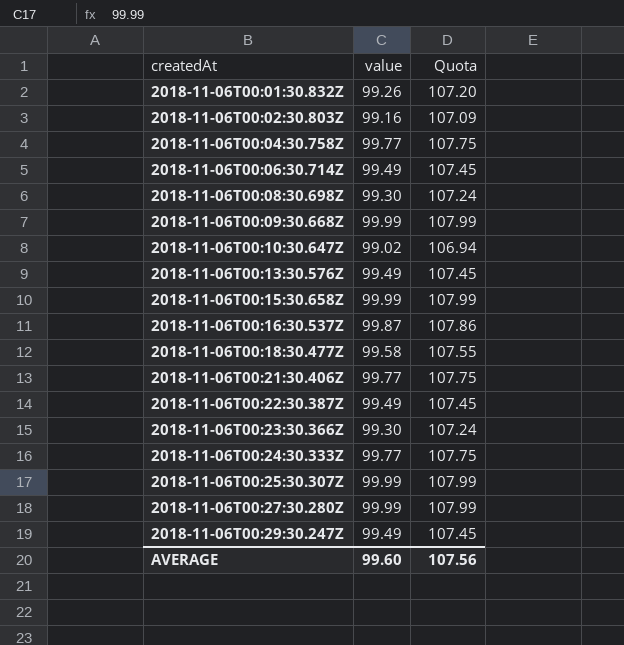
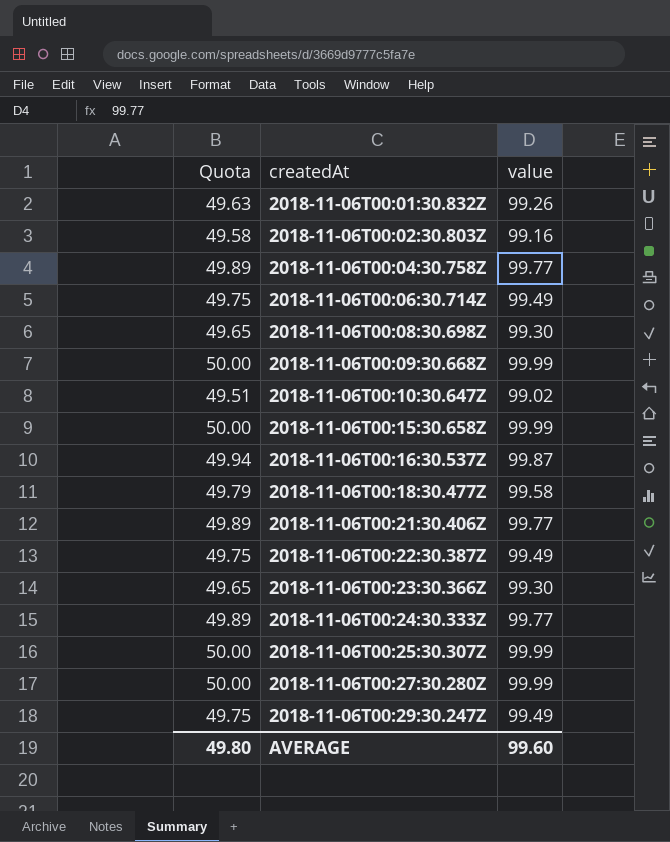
column Quota | formula: [value] * 1.08 -> [value] * 0.5
column Quota | position: 3 -> 1
row 2018-11-06T00:13:30.576Z: 99.49 | 107.45 -> none
AVERAGE | Quota: 107.56 -> 49.80

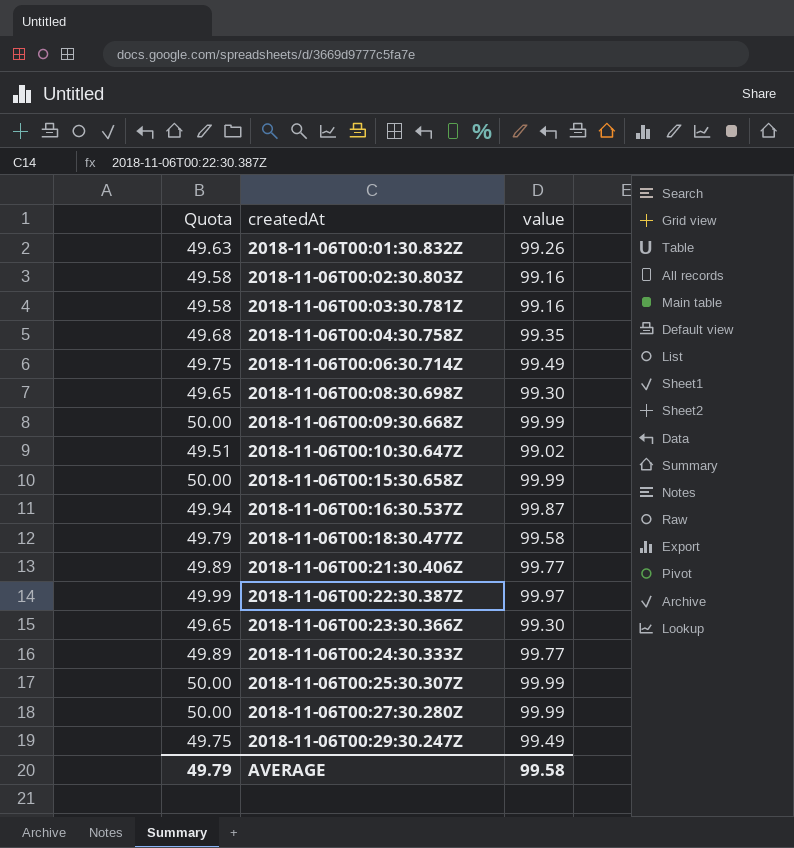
row 2018-11-06T00:03:30.781Z: none -> 49.58 | 99.16
2018-11-06T00:04:30.758Z | Quota: 49.89 -> 49.68
2018-11-06T00:04:30.758Z | value: 99.77 -> 99.35
2018-11-06T00:22:30.387Z | Quota: 49.75 -> 49.99
2018-11-06T00:22:30.387Z | value: 99.49 -> 99.97
AVERAGE | Quota: 49.80 -> 49.79
AVERAGE | value: 99.60 -> 99.58

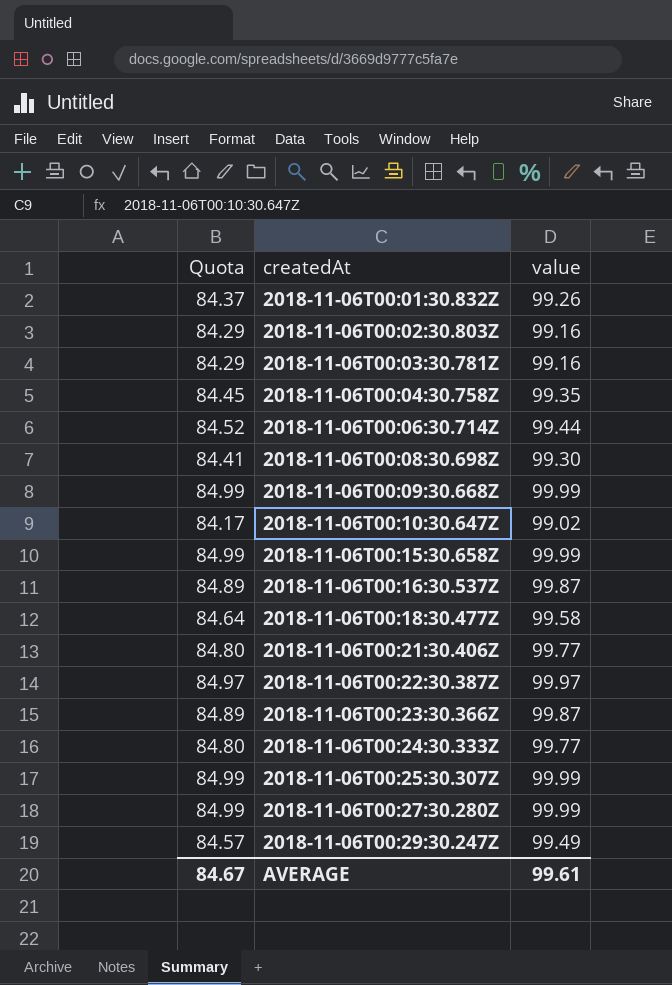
column Quota | formula: [value] * 0.5 -> [value] * 0.85
2018-11-06T00:06:30.714Z | value: 99.49 -> 99.44
2018-11-06T00:23:30.366Z | value: 99.30 -> 99.87
AVERAGE | Quota: 49.79 -> 84.67
AVERAGE | value: 99.58 -> 99.61

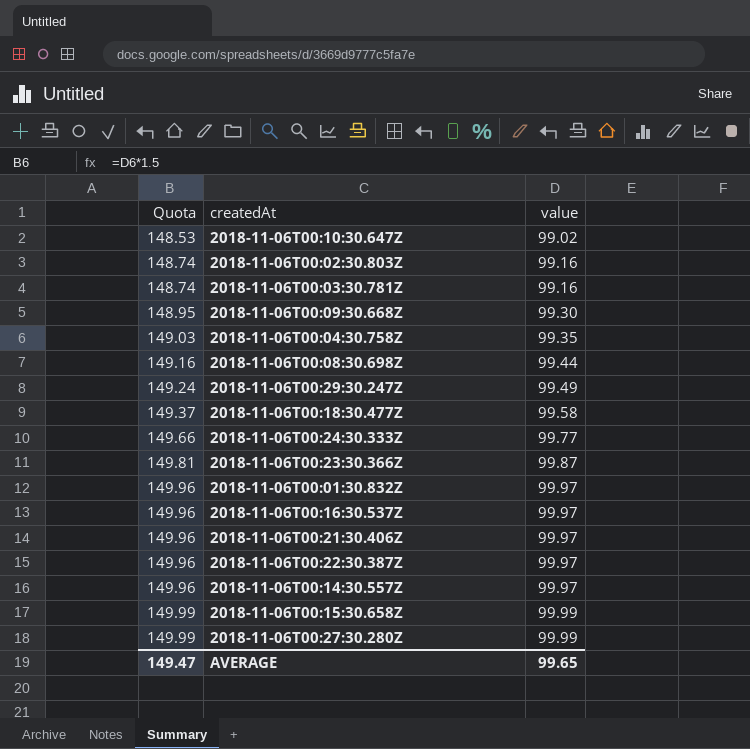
row order: createdAt ascending -> Quota ascending
column Quota | formula: [value] * 0.85 -> [value] * 1.5
row 2018-11-06T00:06:30.714Z: 84.52 | 99.44 -> none
row 2018-11-06T00:25:30.307Z: 84.99 | 99.99 -> none
2018-11-06T00:09:30.668Z | value: 99.99 -> 99.30
2018-11-06T00:08:30.698Z | value: 99.30 -> 99.44
2018-11-06T00:01:30.832Z | value: 99.26 -> 99.97
2018-11-06T00:16:30.537Z | value: 99.87 -> 99.97
2018-11-06T00:21:30.406Z | value: 99.77 -> 99.97
row 2018-11-06T00:14:30.557Z: none -> 149.96 | 99.97
AVERAGE | Quota: 84.67 -> 149.47
AVERAGE | value: 99.61 -> 99.65

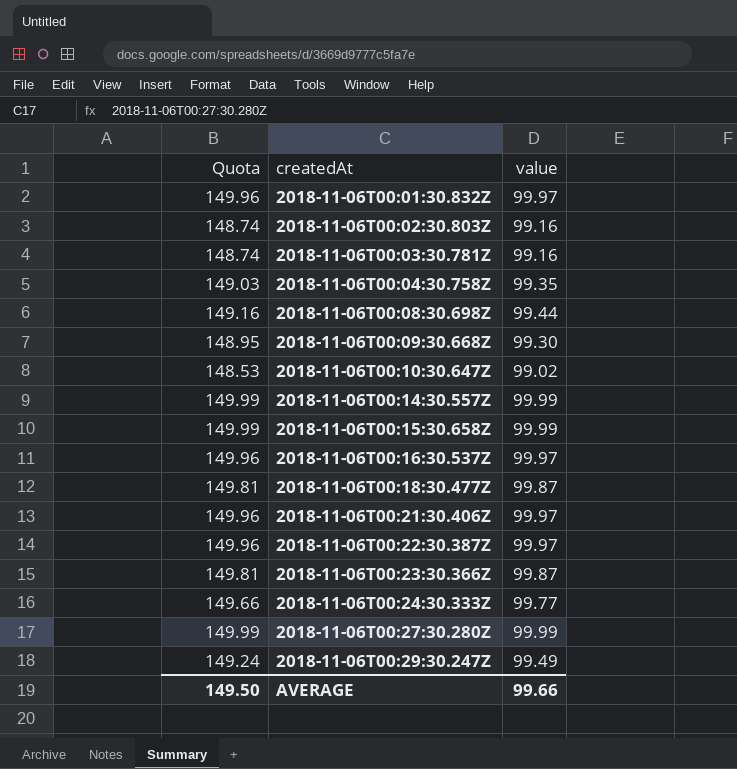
row order: Quota ascending -> createdAt ascending
2018-11-06T00:14:30.557Z | Quota: 149.96 -> 149.99
2018-11-06T00:14:30.557Z | value: 99.97 -> 99.99
2018-11-06T00:18:30.477Z | Quota: 149.37 -> 149.81
2018-11-06T00:18:30.477Z | value: 99.58 -> 99.87
AVERAGE | Quota: 149.47 -> 149.50
AVERAGE | value: 99.65 -> 99.66

